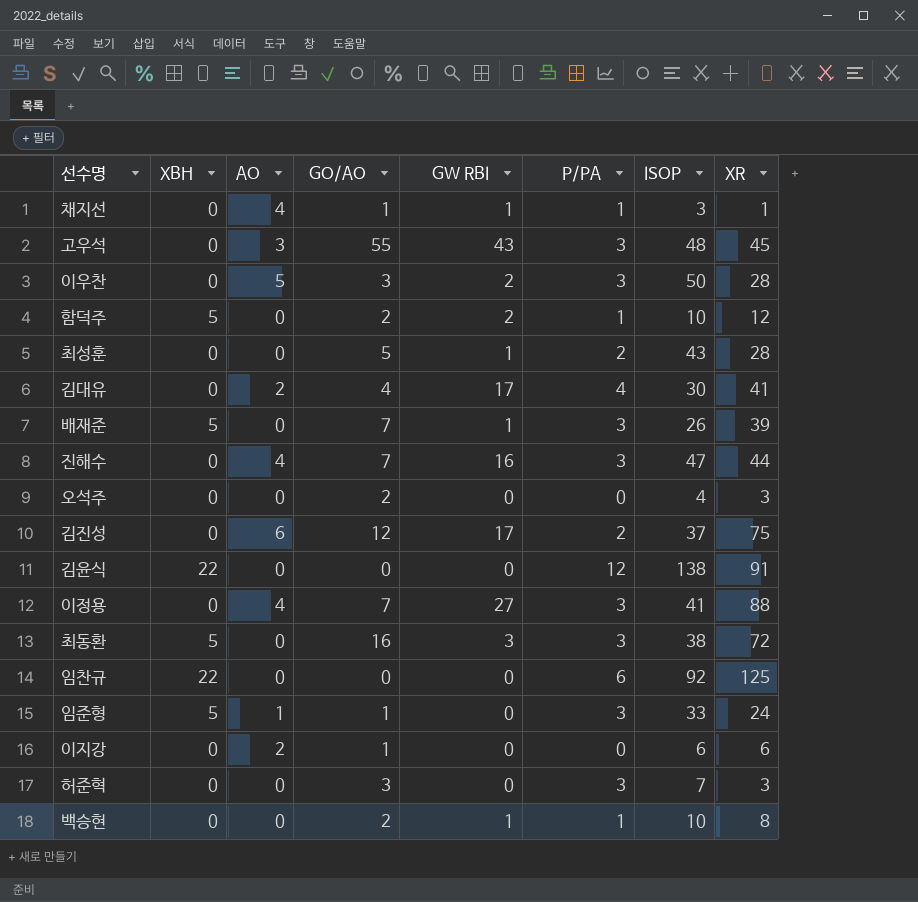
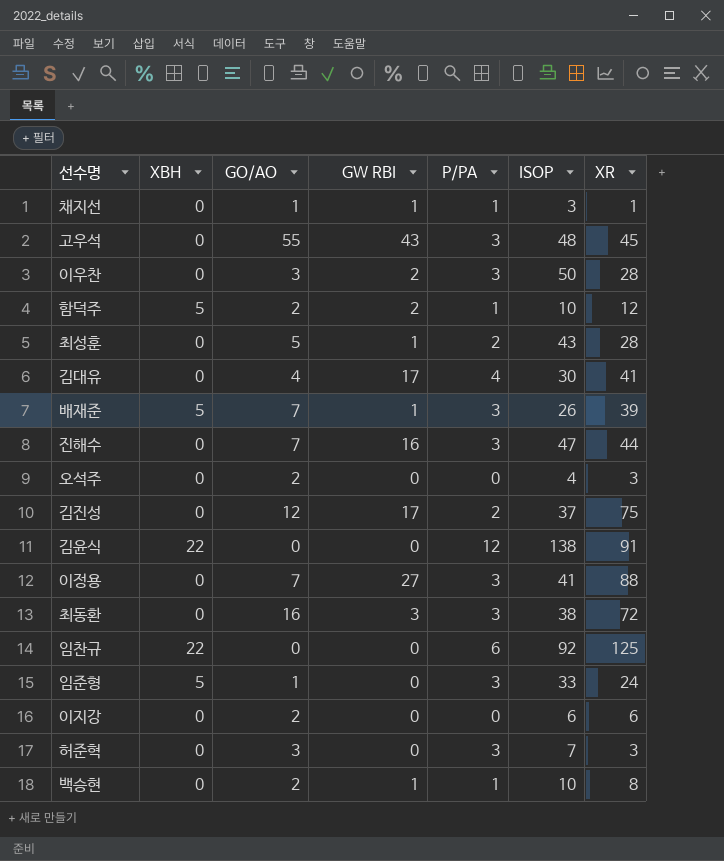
column AO | position: 3 -> none
최동환 | XBH: 5 -> 0
이지강 | GO/AO: 1 -> 2

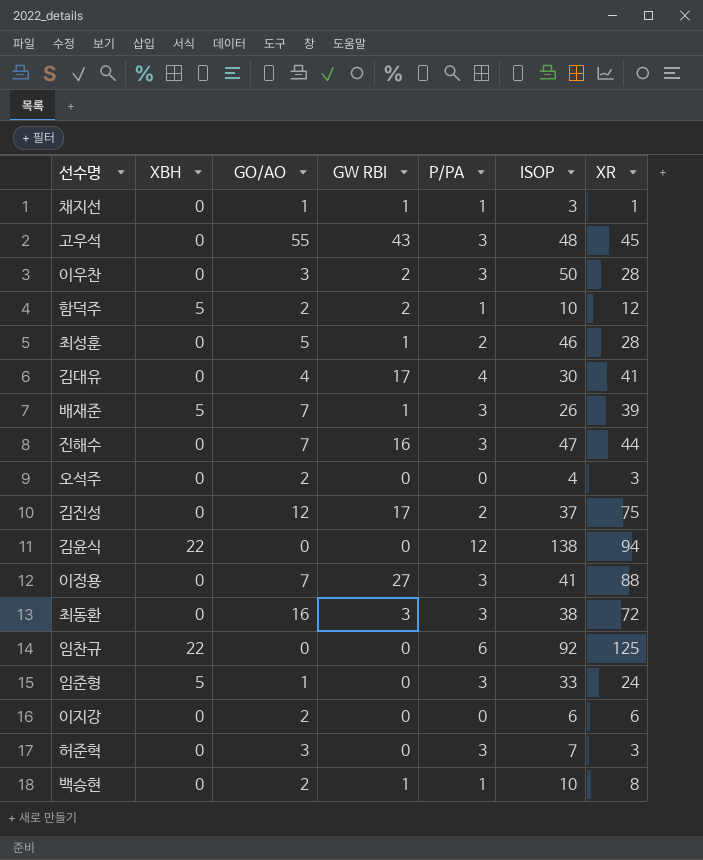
최성훈 | ISOP: 43 -> 46
김윤식 | XR: 91 -> 94

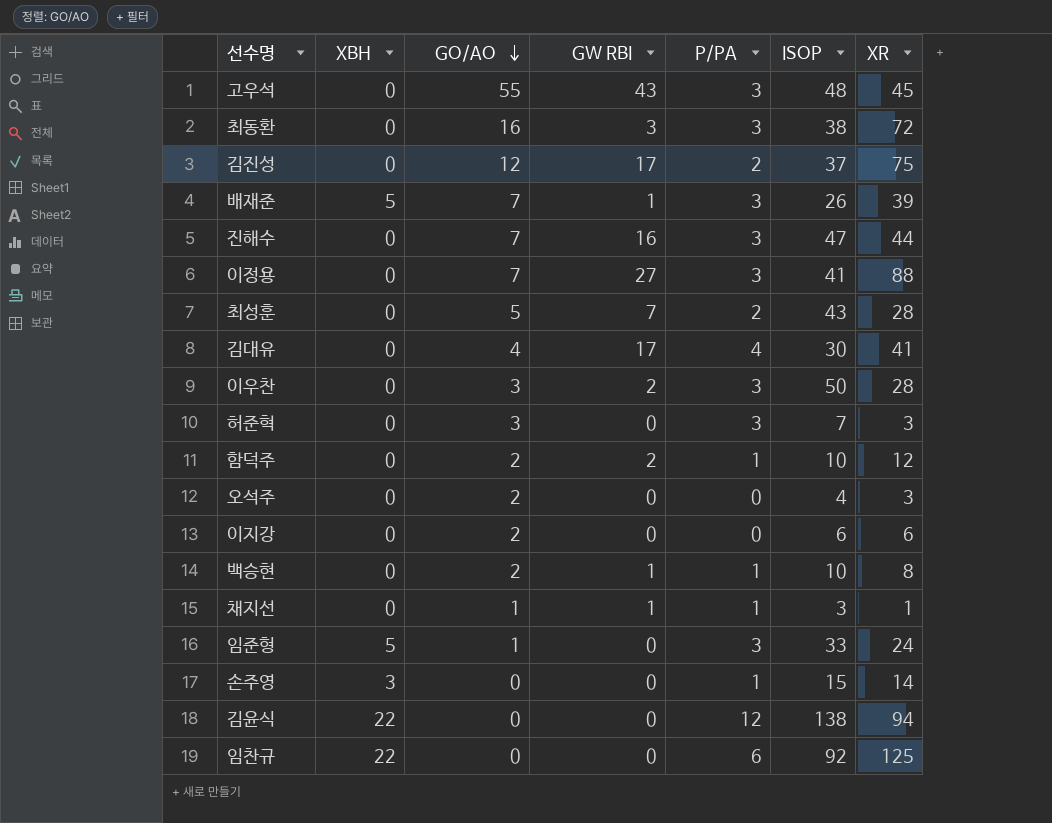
row order: none -> GO/AO descending
최성훈 | GW RBI: 1 -> 7
최성훈 | ISOP: 46 -> 43
함덕주 | XBH: 5 -> 0
row 손주영: none -> 3 | 0 | 0 | 1 | 15 | 14

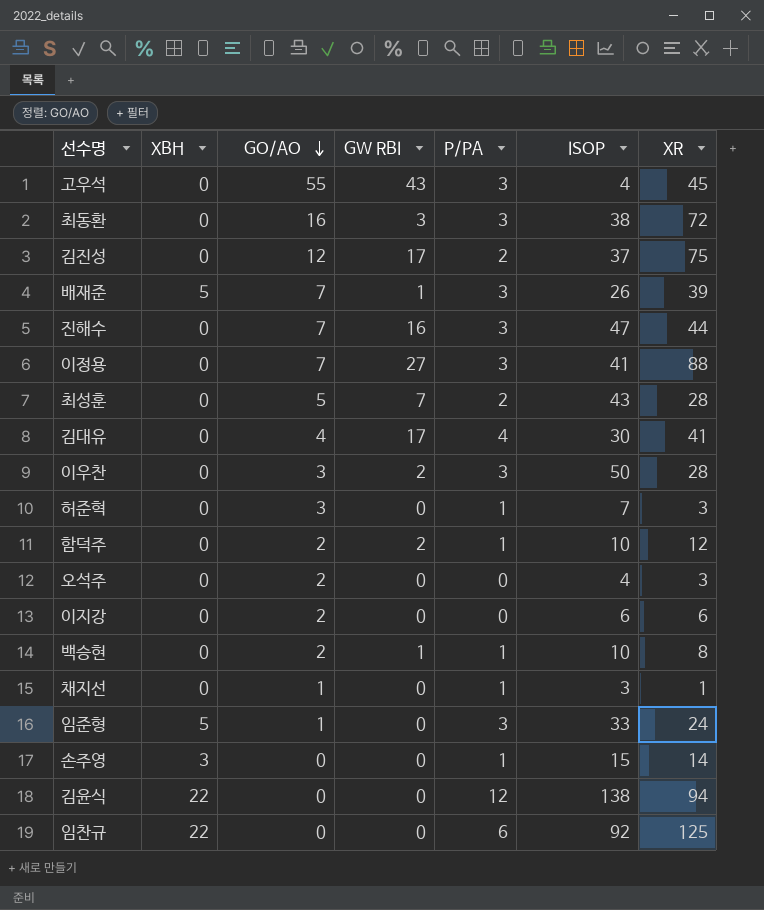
고우석 | ISOP: 48 -> 4
허준혁 | P/PA: 3 -> 1
채지선 | GW RBI: 1 -> 0

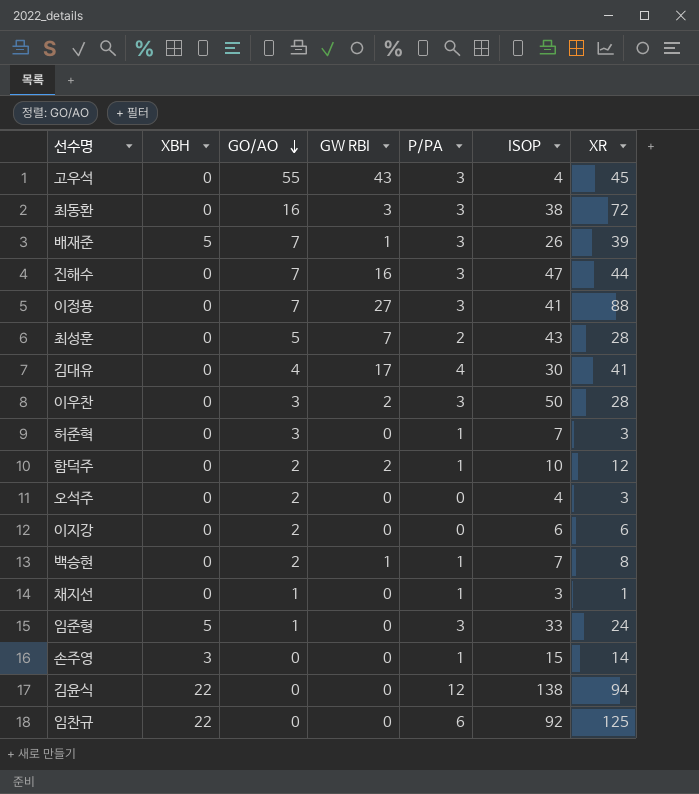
row 김진성: 0 | 12 | 17 | 2 | 37 | 75 -> none
백승현 | ISOP: 10 -> 7

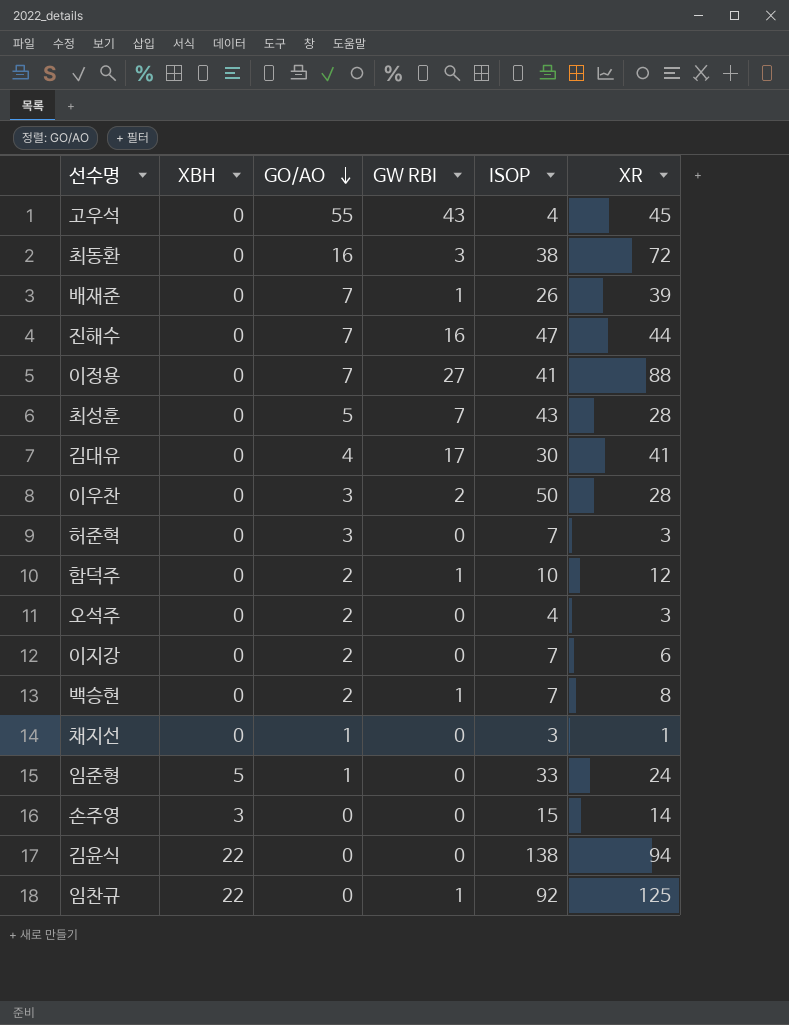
column P/PA | position: 5 -> none
배재준 | XBH: 5 -> 0
함덕주 | GW RBI: 2 -> 1
이지강 | ISOP: 6 -> 7
임찬규 | GW RBI: 0 -> 1

